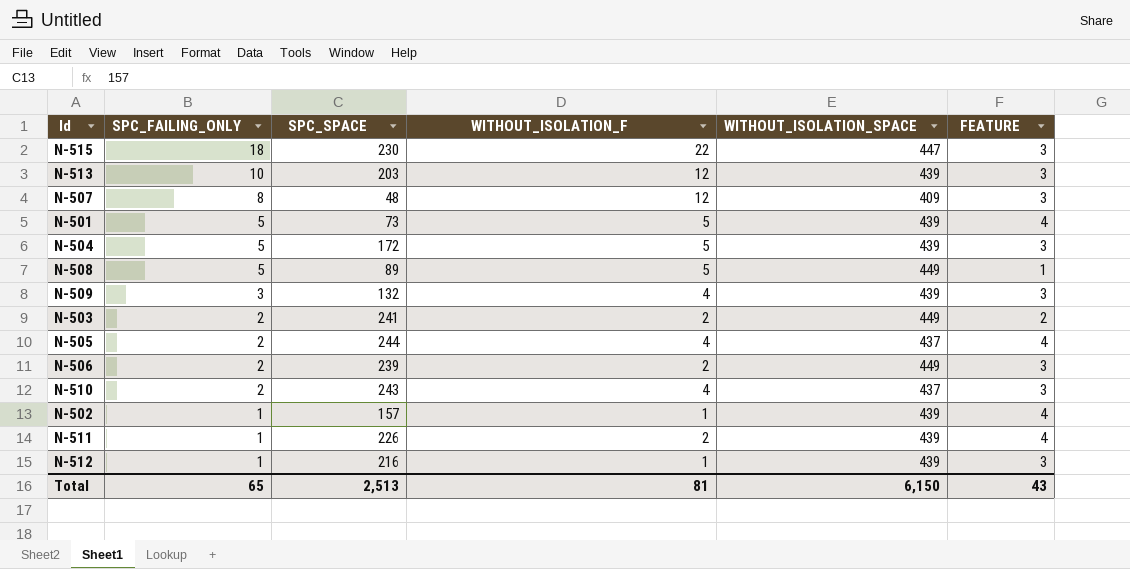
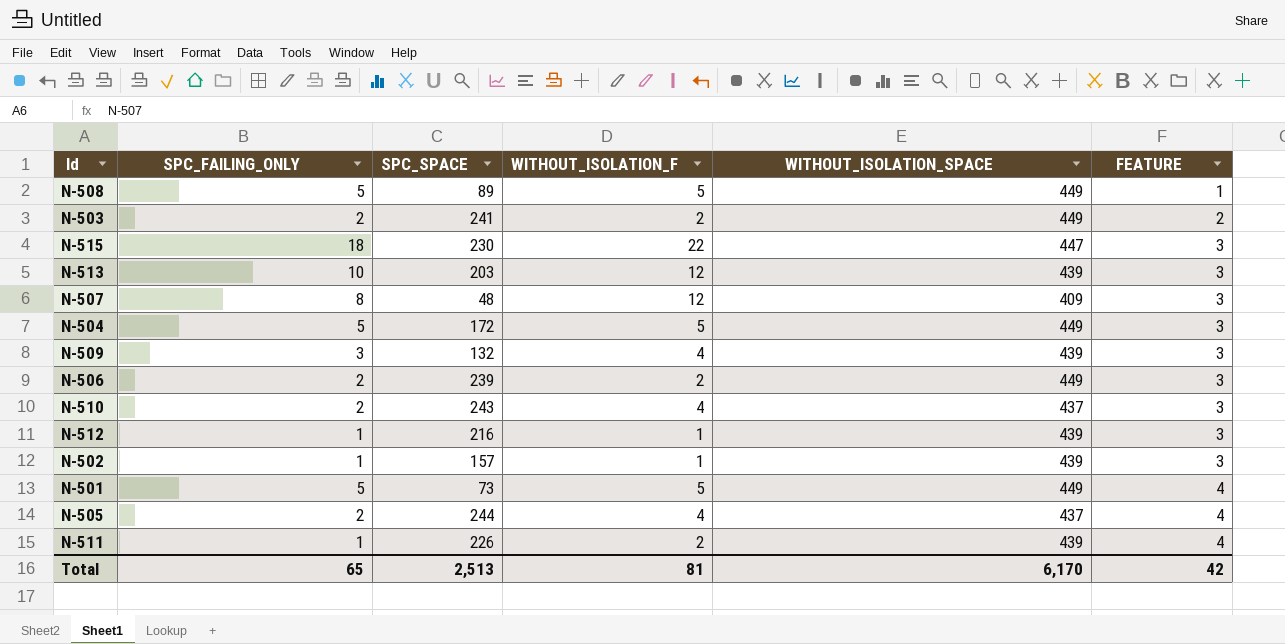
row order: SPC_FAILING_ONLY descending -> FEATURE ascending
N-504 | WITHOUT_ISOLATION_SPACE: 439 -> 449
N-502 | FEATURE: 4 -> 3
N-501 | WITHOUT_ISOLATION_SPACE: 439 -> 449
Total | WITHOUT_ISOLATION_SPACE: 6,150 -> 6,170
Total | FEATURE: 43 -> 42

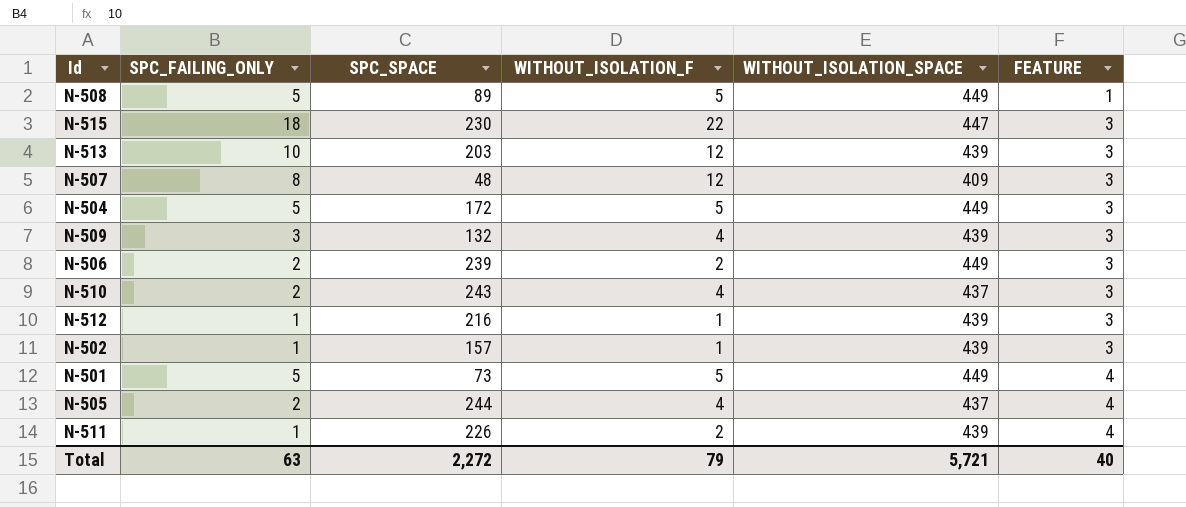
row N-503: 2 | 241 | 2 | 449 | 2 -> none
Total | SPC_FAILING_ONLY: 65 -> 63
Total | SPC_SPACE: 2,513 -> 2,272
Total | WITHOUT_ISOLATION_F: 81 -> 79
Total | WITHOUT_ISOLATION_SPACE: 6,170 -> 5,721
Total | FEATURE: 42 -> 40

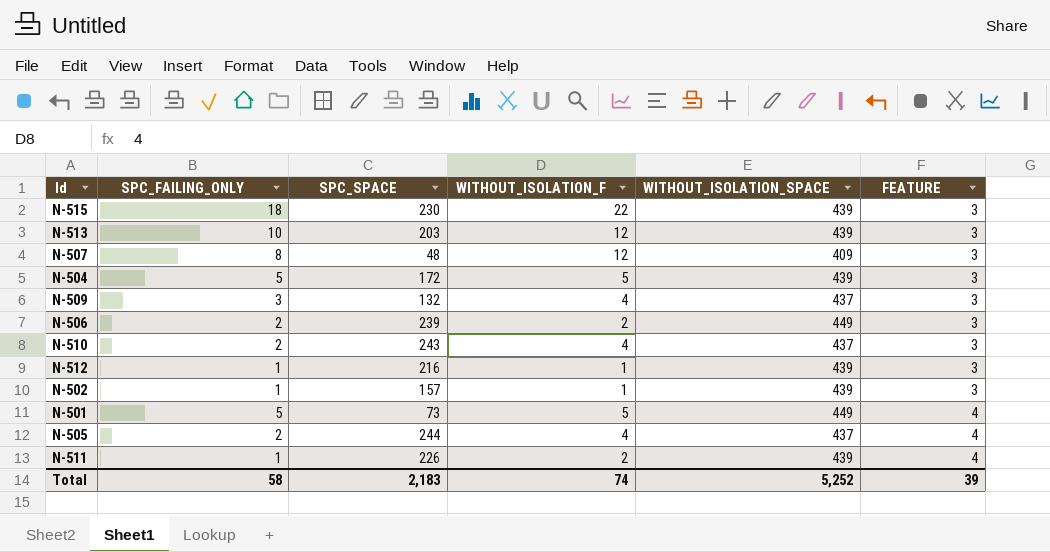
row N-508: 5 | 89 | 5 | 449 | 1 -> none
N-515 | WITHOUT_ISOLATION_SPACE: 447 -> 439
N-504 | WITHOUT_ISOLATION_SPACE: 449 -> 439
N-509 | WITHOUT_ISOLATION_SPACE: 439 -> 437
Total | SPC_FAILING_ONLY: 63 -> 58
Total | SPC_SPACE: 2,272 -> 2,183
Total | WITHOUT_ISOLATION_F: 79 -> 74
Total | WITHOUT_ISOLATION_SPACE: 5,721 -> 5,252
Total | FEATURE: 40 -> 39

